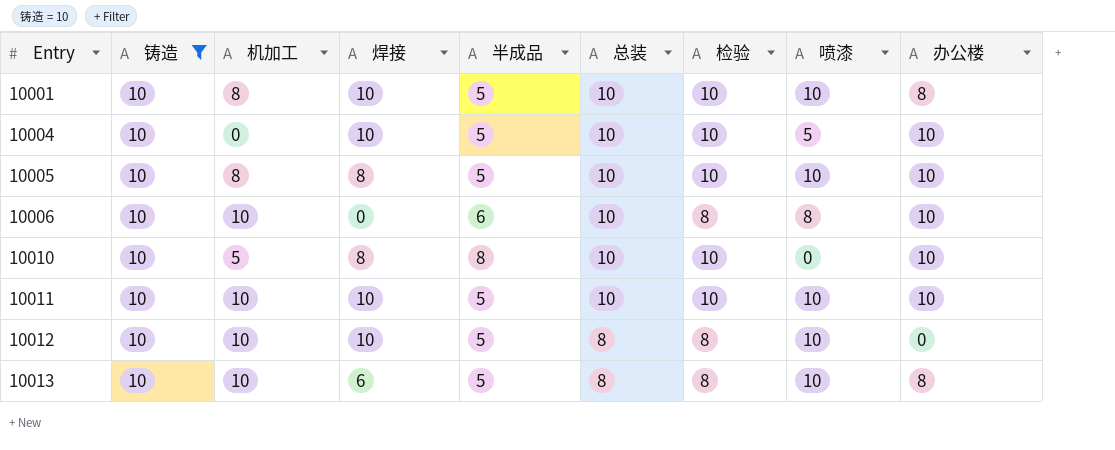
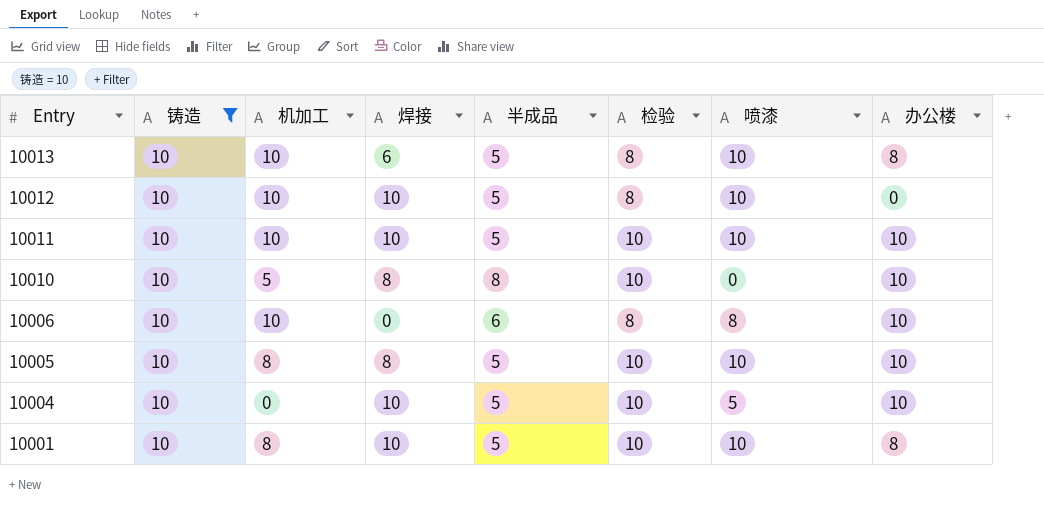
row order: Entry ascending -> Entry descending
column 总装 | position: 6 -> none

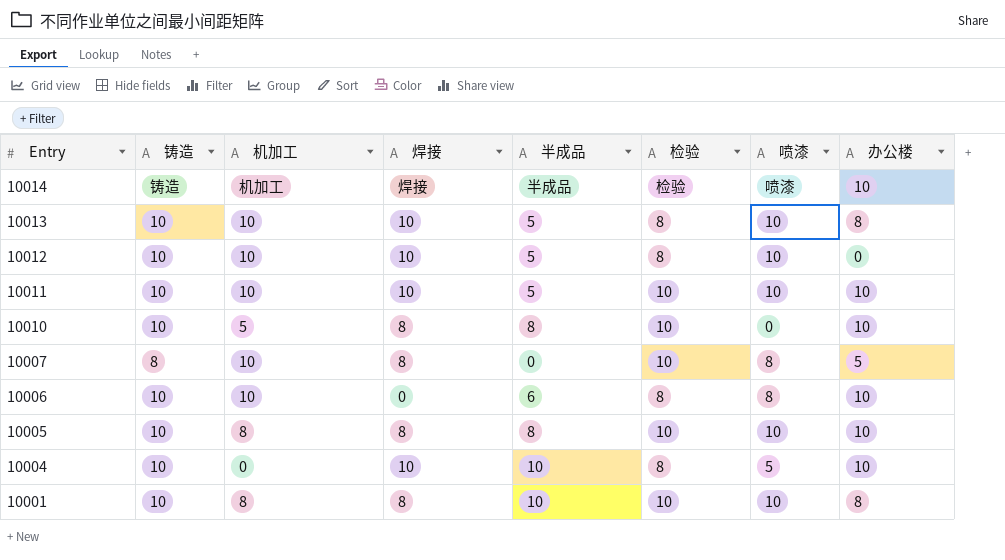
filter: 铸造 = 10 -> none
10013 | 焊接: 6 -> 10
10005 | 半成品: 5 -> 8
10004 | 半成品: 5 -> 10
10004 | 检验: 10 -> 8
10001 | 焊接: 10 -> 8
10001 | 半成品: 5 -> 10

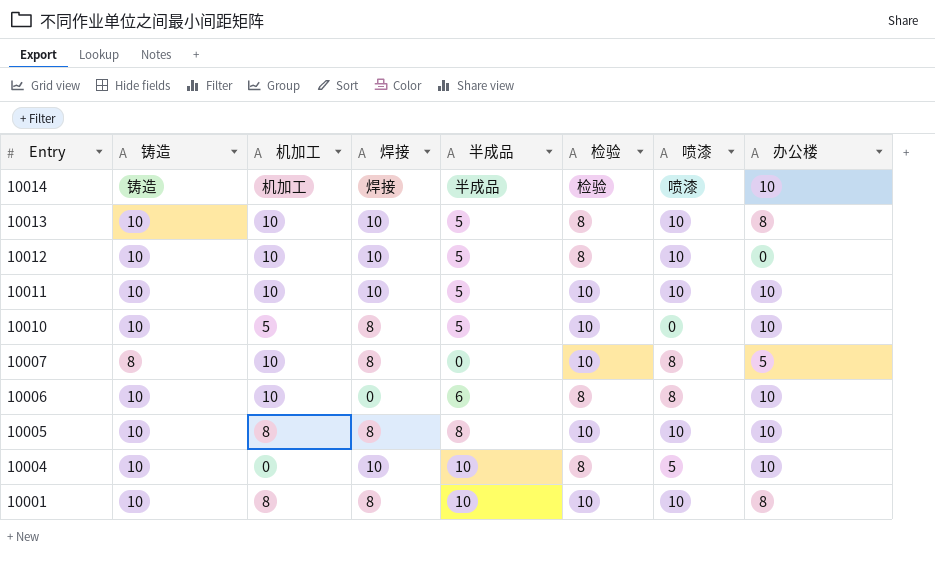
10010 | 半成品: 8 -> 5

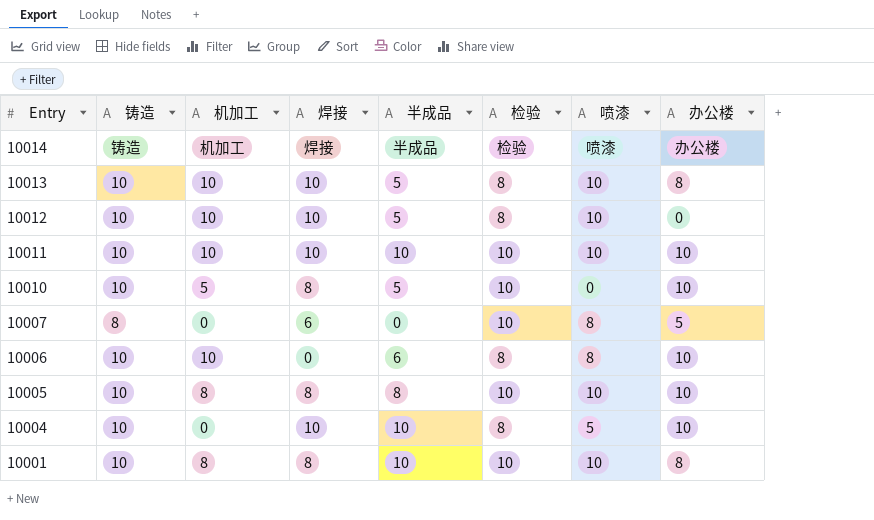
10014 | 办公楼: 10 -> 办公楼
10011 | 半成品: 5 -> 10
10007 | 机加工: 10 -> 0
10007 | 焊接: 8 -> 6

